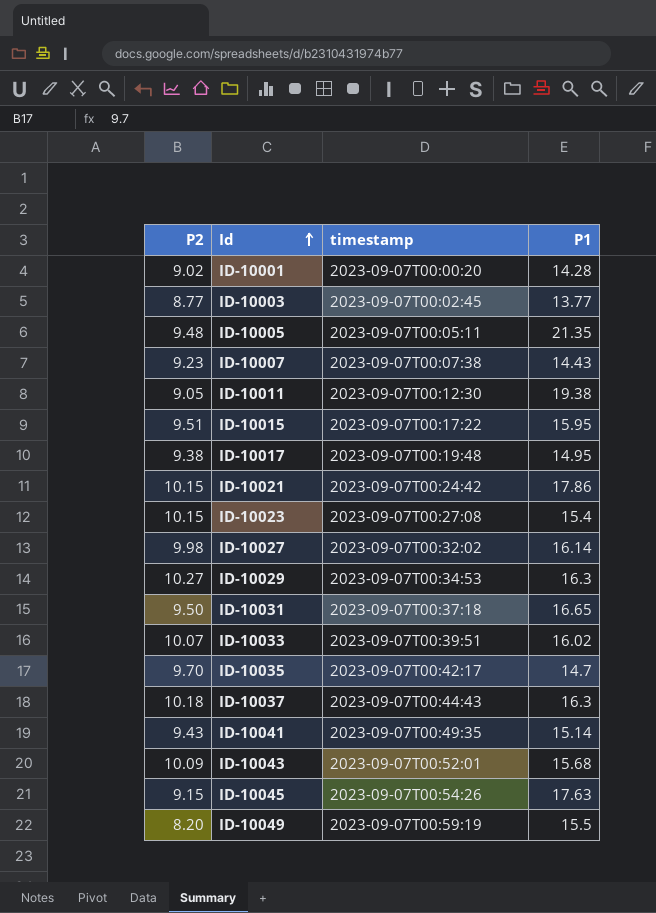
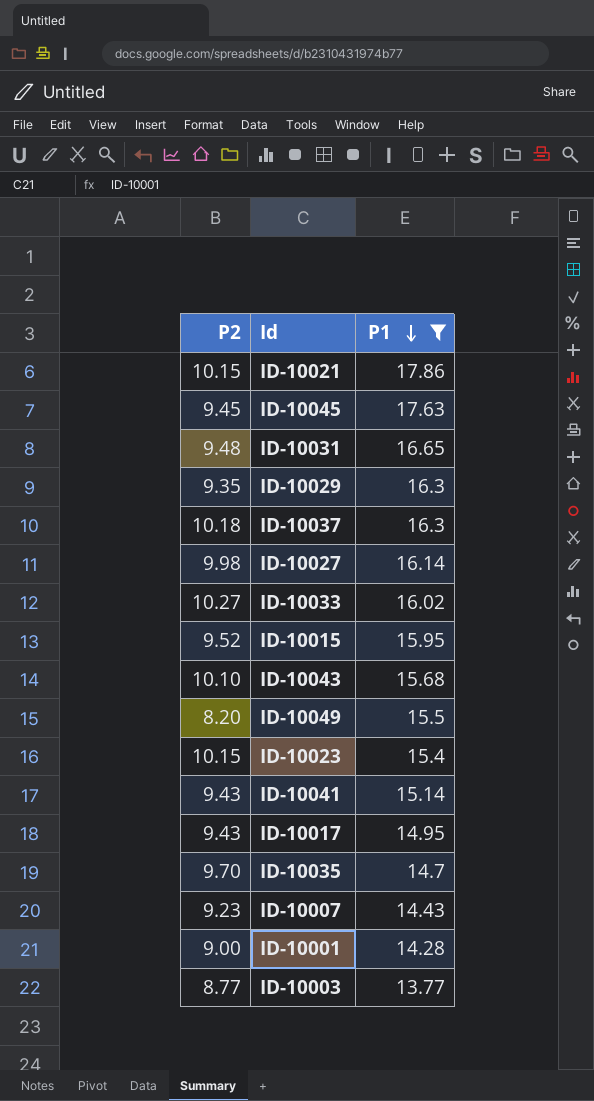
filter: none -> P1 <= 17.86
row order: Id ascending -> P1 descending
column timestamp | position: 3 -> none
ID-10045 | P2: 9.15 -> 9.45
ID-10031 | P2: 9.50 -> 9.48
ID-10029 | P2: 10.27 -> 9.35
ID-10033 | P2: 10.07 -> 10.27
ID-10015 | P2: 9.51 -> 9.52
ID-10043 | P2: 10.09 -> 10.10
ID-10017 | P2: 9.38 -> 9.43
ID-10001 | P2: 9.02 -> 9.00

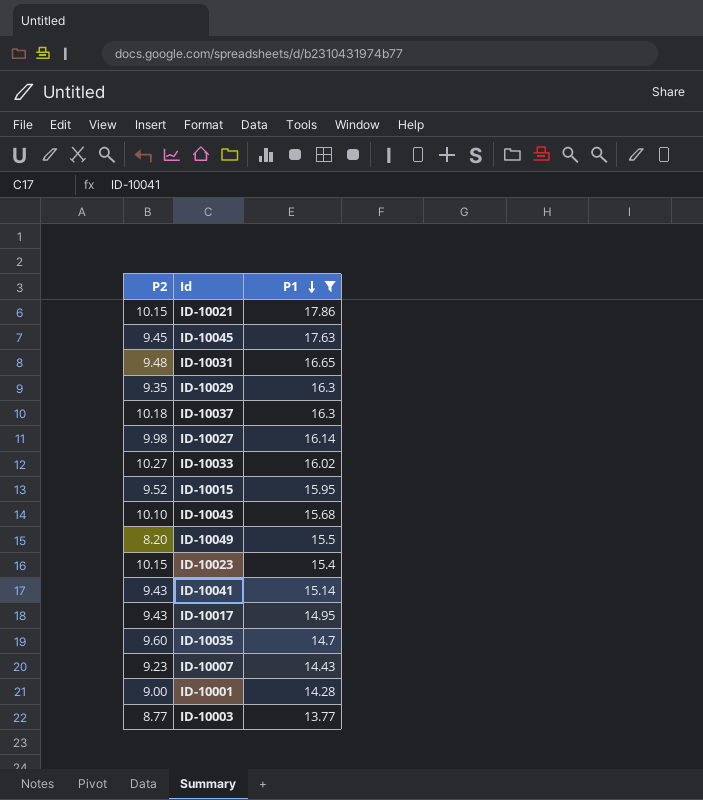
ID-10035 | P2: 9.70 -> 9.60

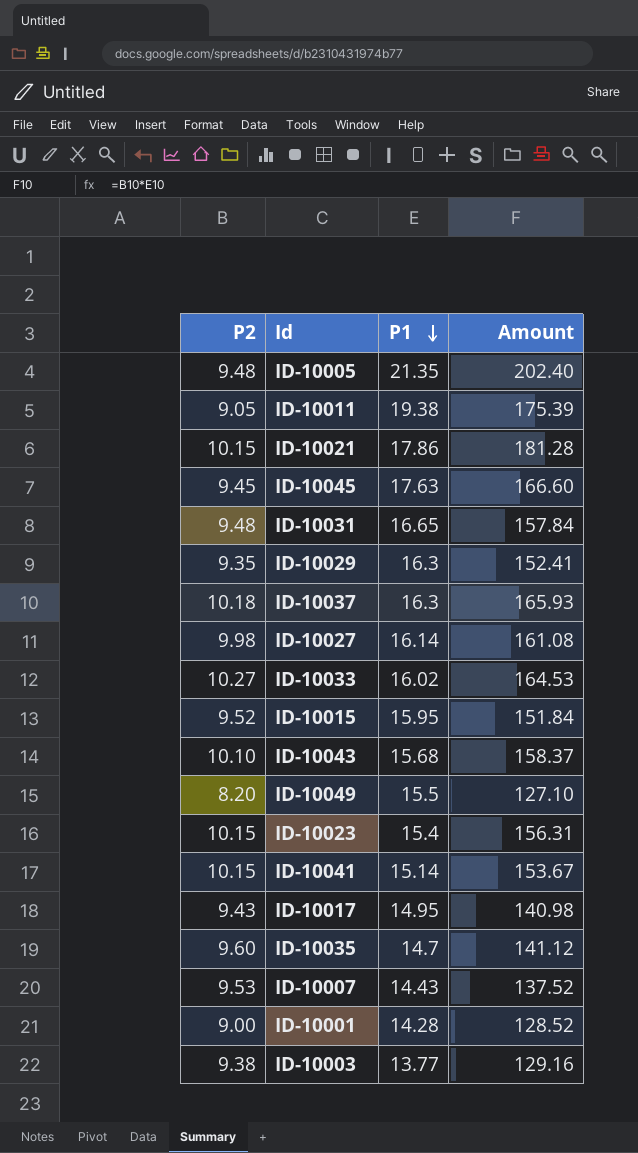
filter: P1 <= 17.86 -> none
column Amount | formula: none -> [P2] * [P1]
ID-10041 | P2: 9.43 -> 10.15
ID-10007 | P2: 9.23 -> 9.53
ID-10003 | P2: 8.77 -> 9.38

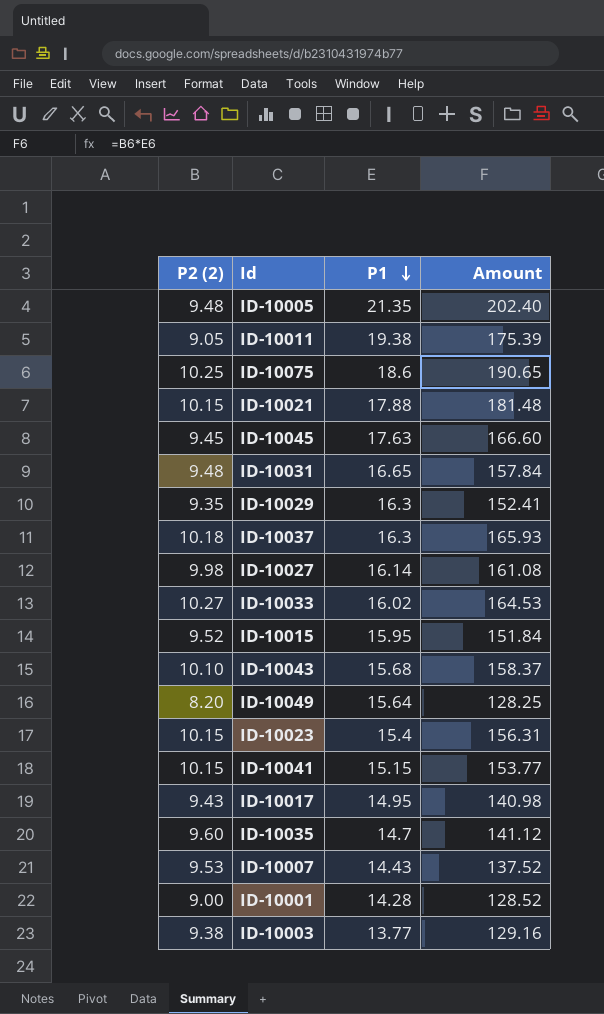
column name: P2 -> P2 (2)
row ID-10075: none -> 10.25 | 18.6 | 190.65
ID-10021 | P1: 17.86 -> 17.88
ID-10021 | Amount: 181.28 -> 181.48
ID-10049 | P1: 15.5 -> 15.64
ID-10049 | Amount: 127.10 -> 128.25
ID-10041 | P1: 15.14 -> 15.15
ID-10041 | Amount: 153.67 -> 153.77

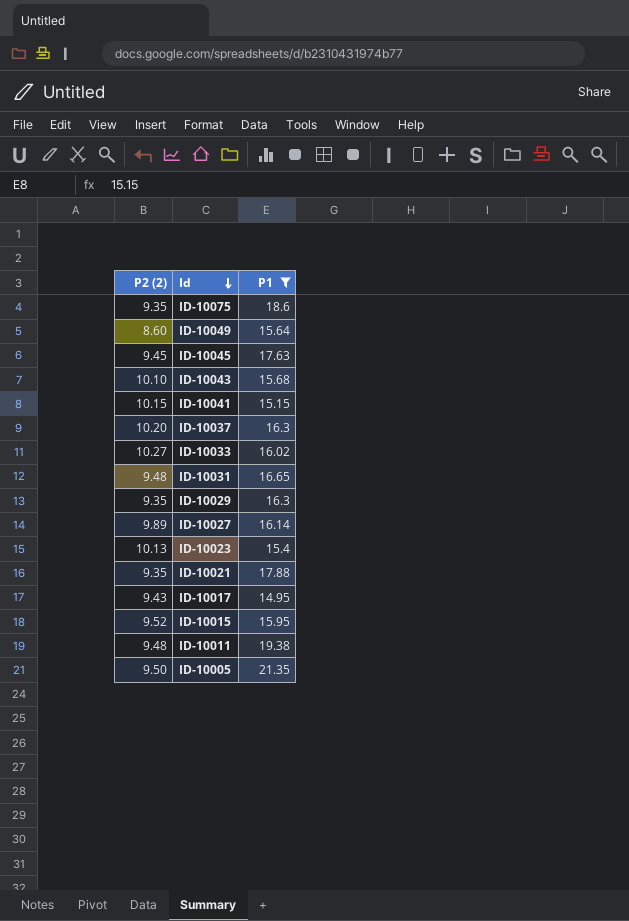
filter: none -> P1 >= 14.95
row order: P1 descending -> Id descending
column Amount | formula: [P2 (2)] * [P1] -> none
ID-10075 | P2 (2): 10.25 -> 9.35
ID-10049 | P2 (2): 8.20 -> 8.60
ID-10037 | P2 (2): 10.18 -> 10.20
ID-10027 | P2 (2): 9.98 -> 9.89
ID-10023 | P2 (2): 10.15 -> 10.13
ID-10021 | P2 (2): 10.15 -> 9.35
ID-10011 | P2 (2): 9.05 -> 9.48
ID-10005 | P2 (2): 9.48 -> 9.50

